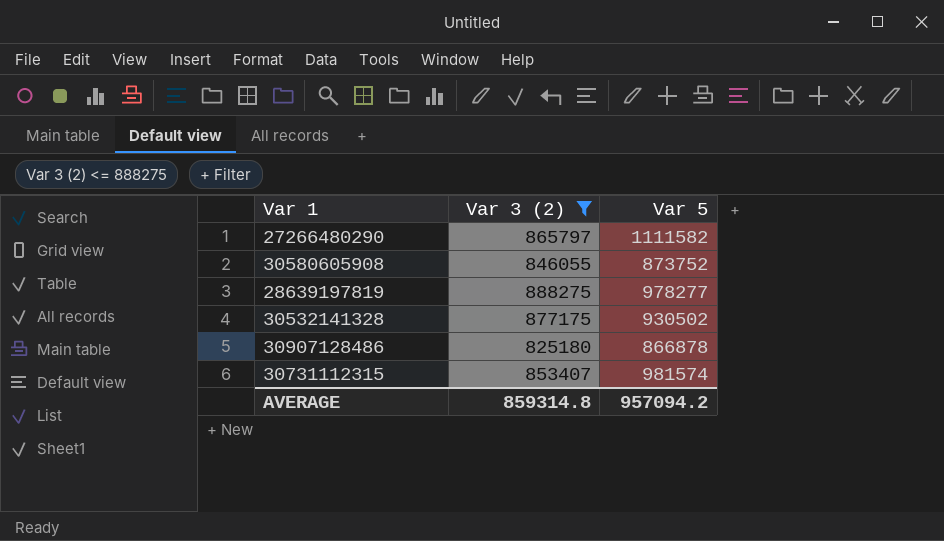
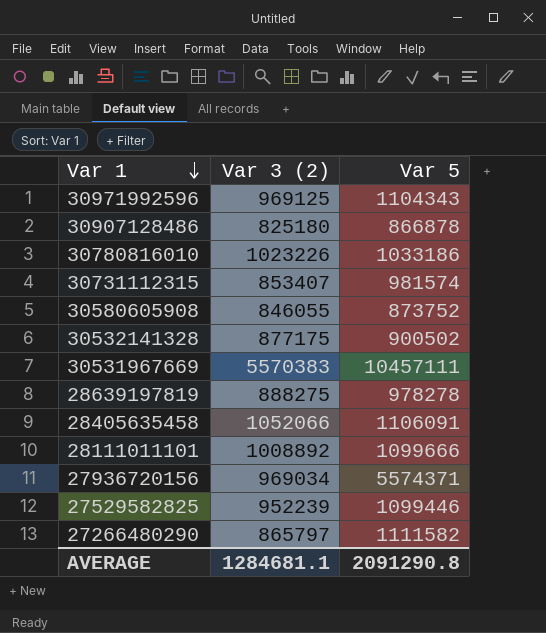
filter: Var 3 (2) <= 888275 -> none
row order: none -> Var 1 descending
30532141328 | Var 5: 930502 -> 900502
28639197819 | Var 5: 978277 -> 978278
AVERAGE | Var 3 (2): 859314.8 -> 1284681.1
AVERAGE | Var 5: 957094.2 -> 2091290.8

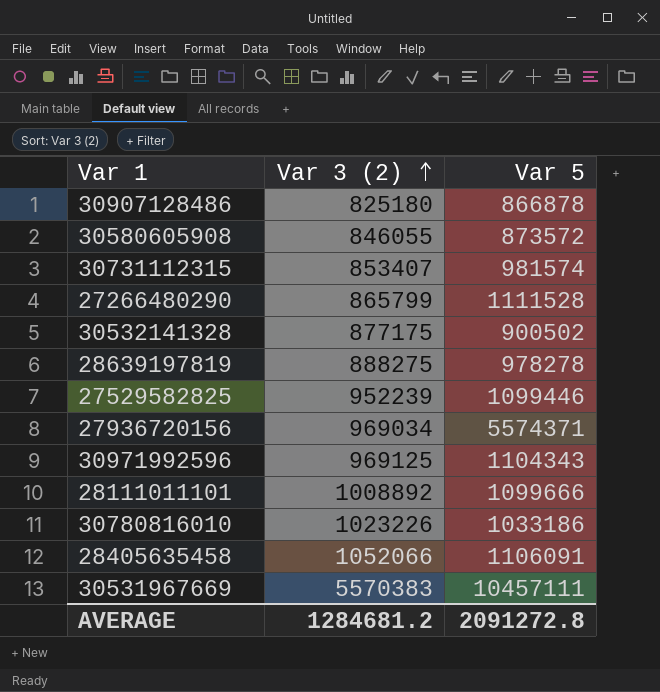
row order: Var 1 descending -> Var 3 (2) ascending
30580605908 | Var 5: 873752 -> 873572
27266480290 | Var 3 (2): 865797 -> 865799
27266480290 | Var 5: 1111582 -> 1111528
AVERAGE | Var 3 (2): 1284681.1 -> 1284681.2
AVERAGE | Var 5: 2091290.8 -> 2091272.8

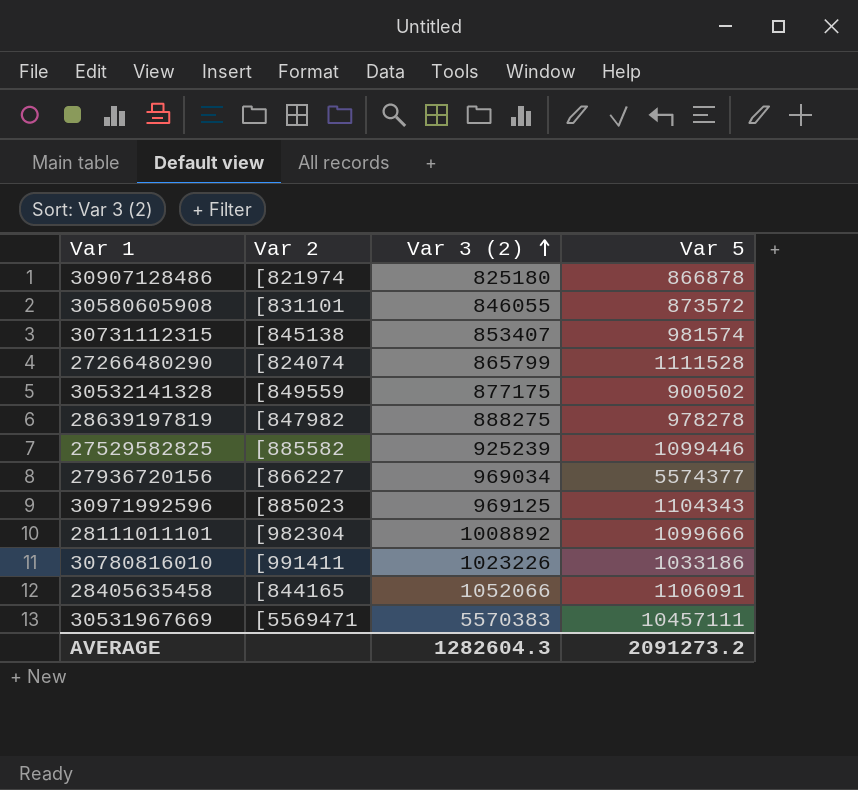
column Var 2 | position: none -> 2
27529582825 | Var 3 (2): 952239 -> 925239
27936720156 | Var 5: 5574371 -> 5574377
AVERAGE | Var 3 (2): 1284681.2 -> 1282604.3
AVERAGE | Var 5: 2091272.8 -> 2091273.2

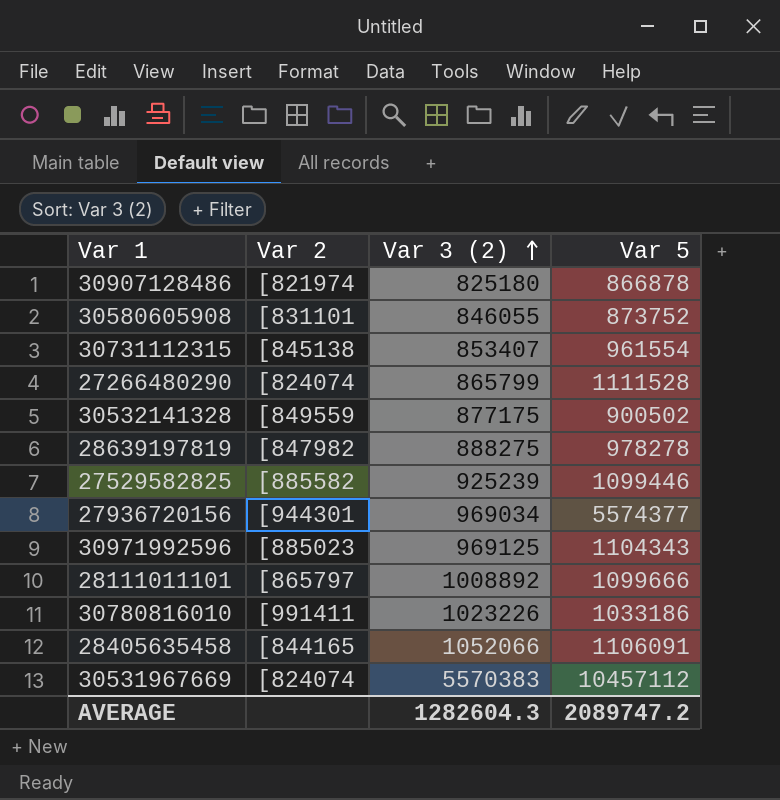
30580605908 | Var 5: 873572 -> 873752
30731112315 | Var 5: 981574 -> 961554
27936720156 | Var 2: [866227 -> [944301
28111011101 | Var 2: [982304 -> [865797
30531967669 | Var 2: [5569471 -> [824074
30531967669 | Var 5: 10457111 -> 10457112
AVERAGE | Var 5: 2091273.2 -> 2089747.2

